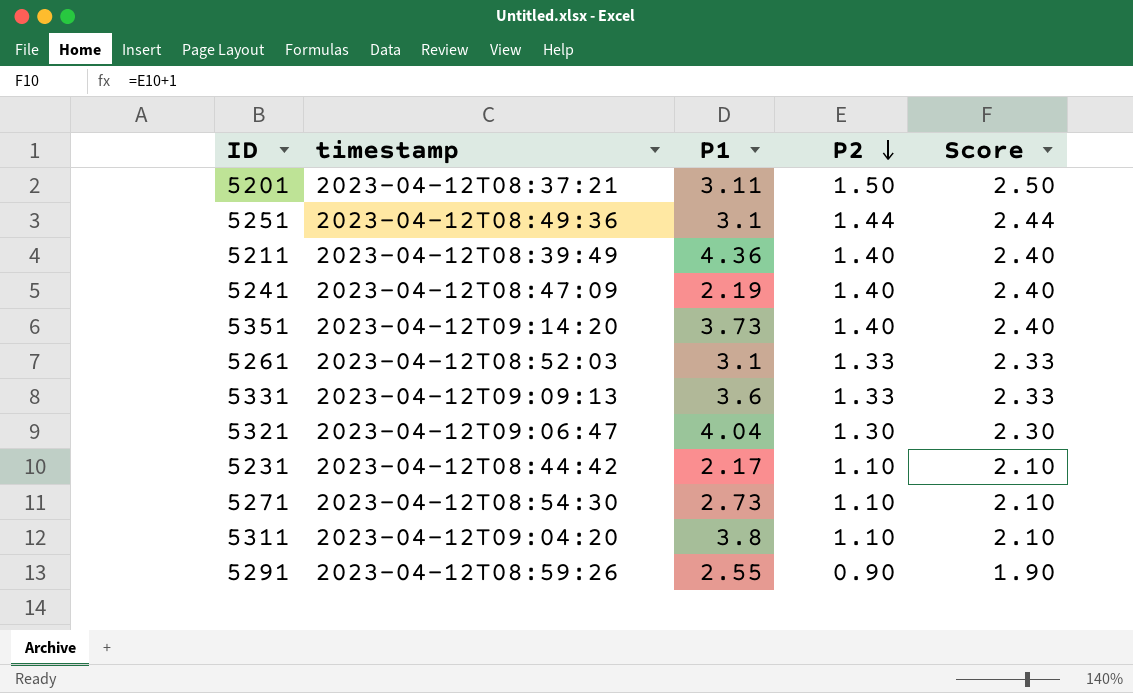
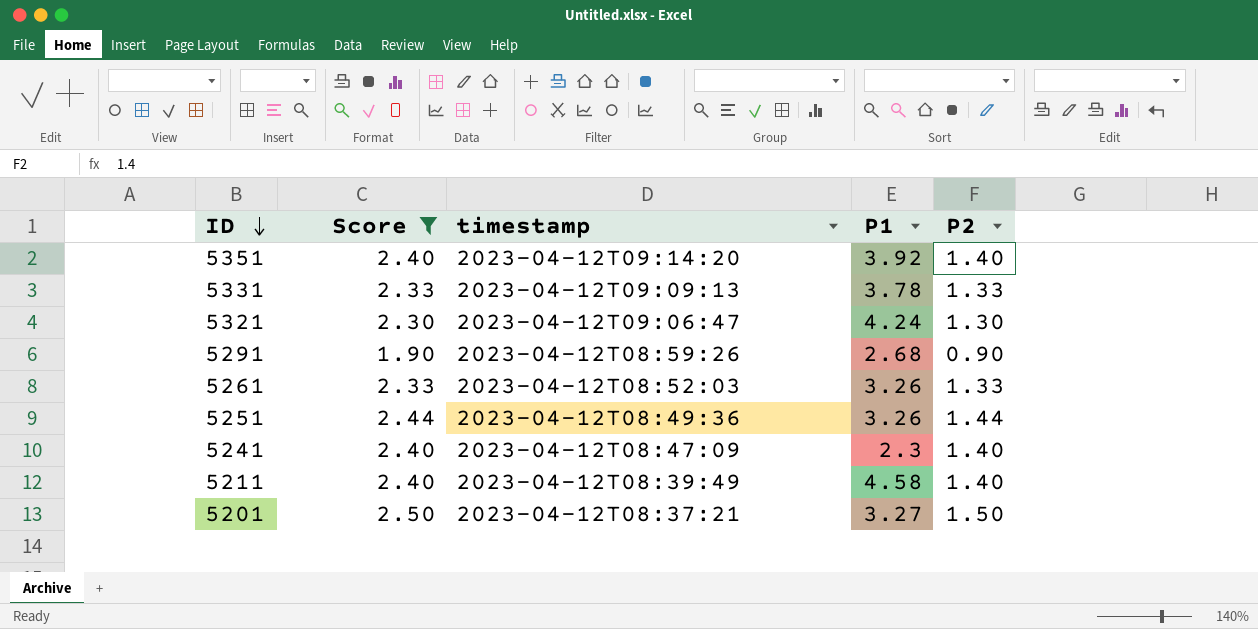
filter: none -> Score != 2.10
row order: P2 descending -> ID descending
column Score | position: 5 -> 2
5351 | P1: 3.73 -> 3.92
5331 | P1: 3.6 -> 3.78
5321 | P1: 4.04 -> 4.24
5291 | P1: 2.55 -> 2.68
5261 | P1: 3.1 -> 3.26
5251 | P1: 3.1 -> 3.26
5241 | P1: 2.19 -> 2.3
5211 | P1: 4.36 -> 4.58
5201 | P1: 3.11 -> 3.27

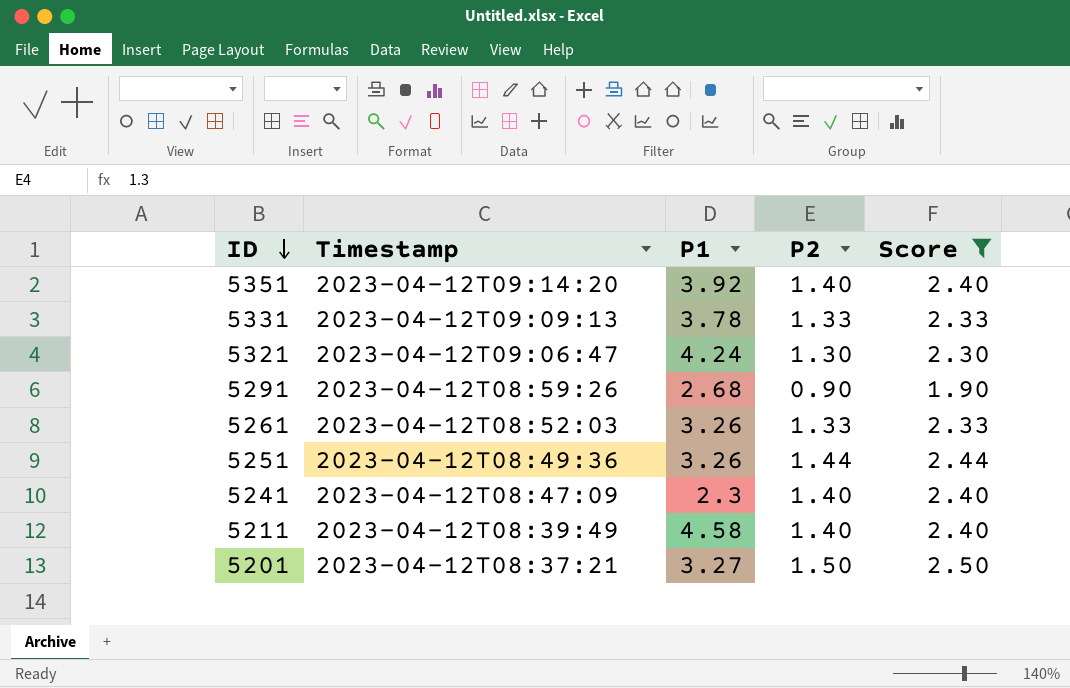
column name: timestamp -> Timestamp
column Score | position: 2 -> 5

